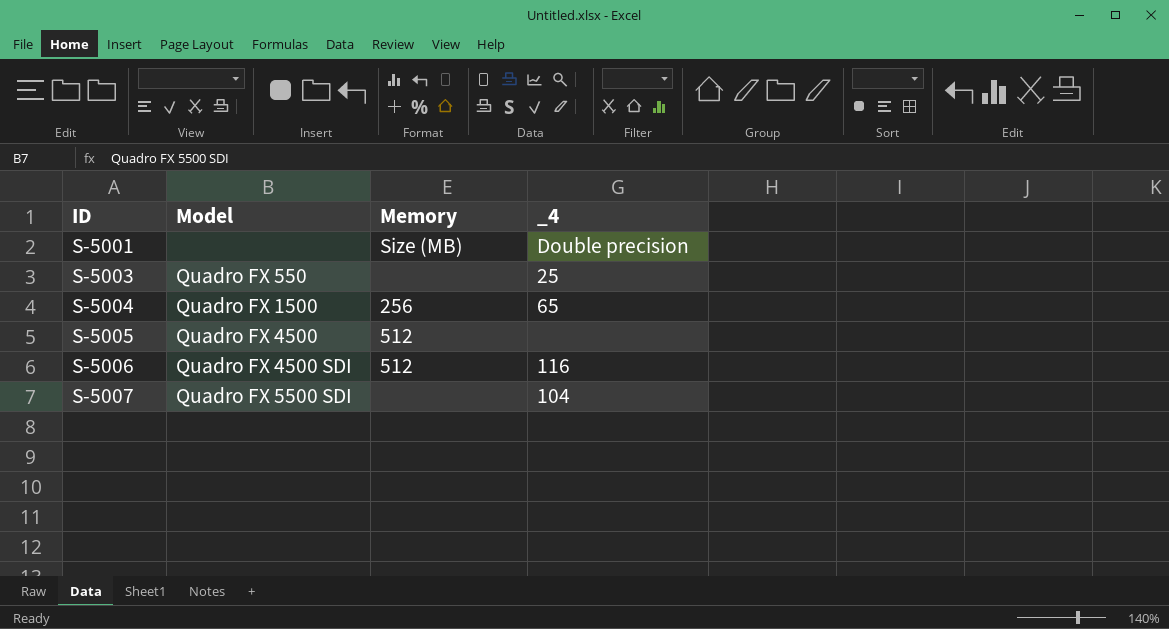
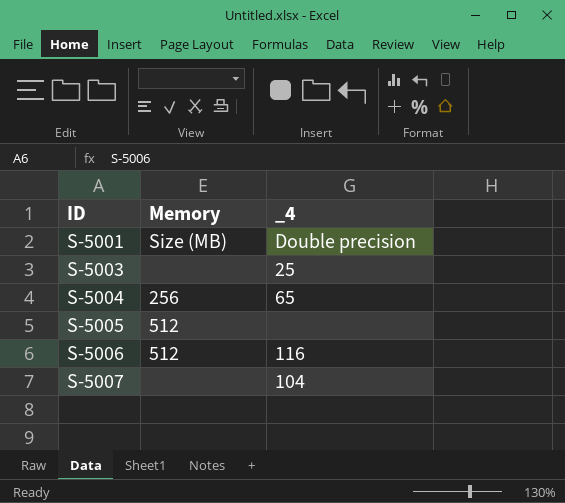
column Model | position: 2 -> none

